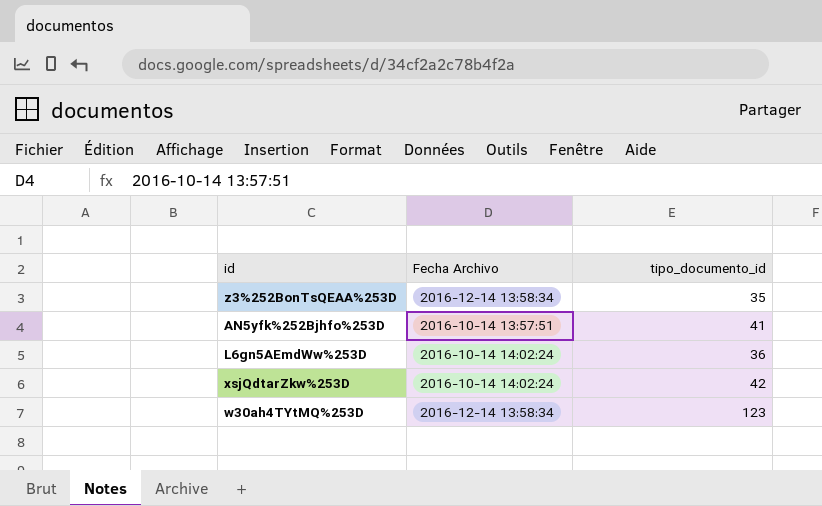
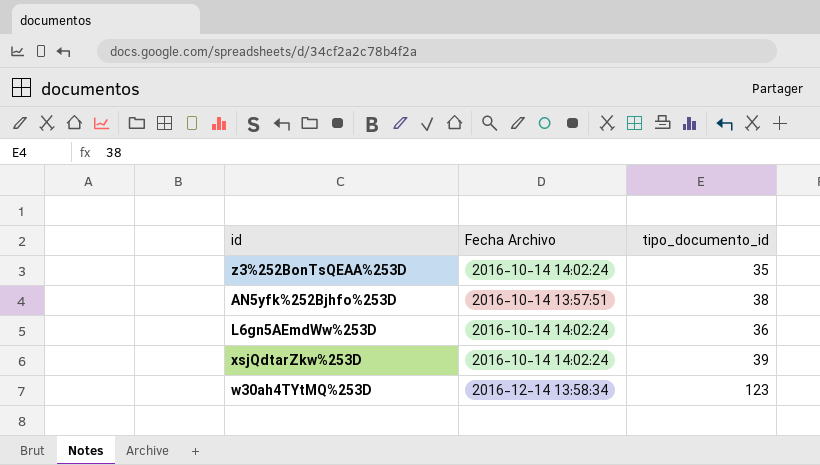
z3%252BonTsQEAA%253D | Fecha Archivo: 2016-12-14 13:58:34 -> 2016-10-14 14:02:24
AN5yfk%252Bjhfo%253D | tipo_documento_id: 41 -> 38
xsjQdtarZkw%253D | tipo_documento_id: 42 -> 39

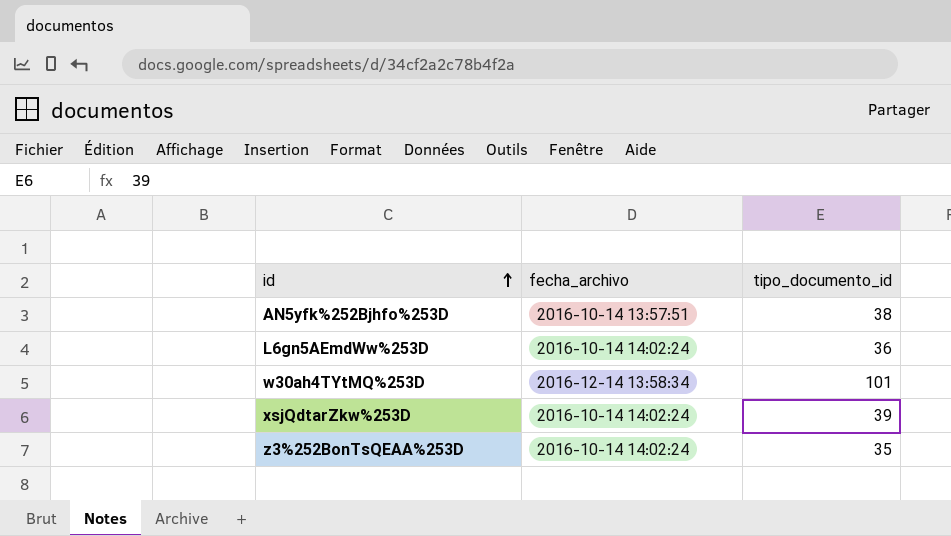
row order: none -> id ascending
column name: Fecha Archivo -> fecha_archivo
w30ah4TYtMQ%253D | tipo_documento_id: 123 -> 101

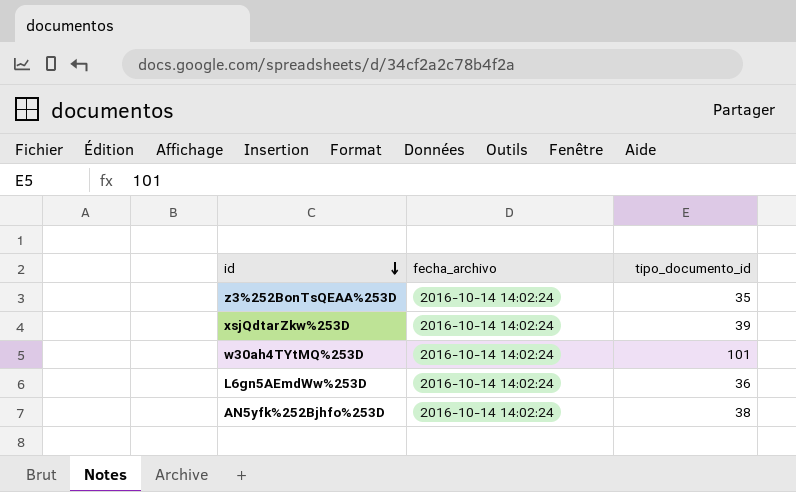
row order: id ascending -> id descending
w30ah4TYtMQ%253D | fecha_archivo: 2016-12-14 13:58:34 -> 2016-10-14 14:02:24
AN5yfk%252Bjhfo%253D | fecha_archivo: 2016-10-14 13:57:51 -> 2016-10-14 14:02:24

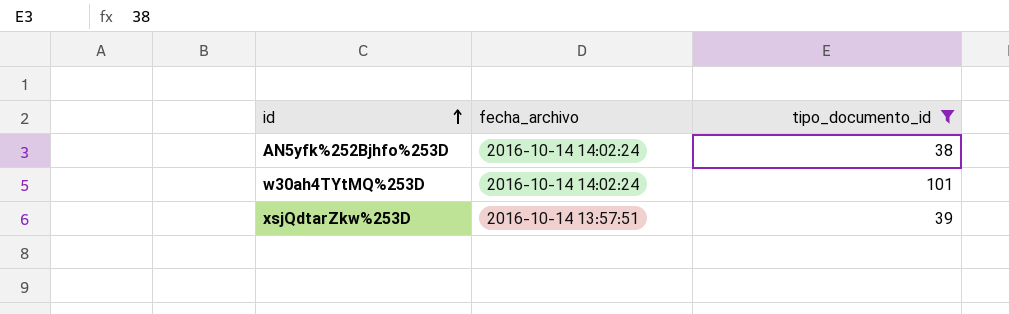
filter: none -> tipo_documento_id >= 38
row order: id descending -> id ascending
xsjQdtarZkw%253D | fecha_archivo: 2016-10-14 14:02:24 -> 2016-10-14 13:57:51

